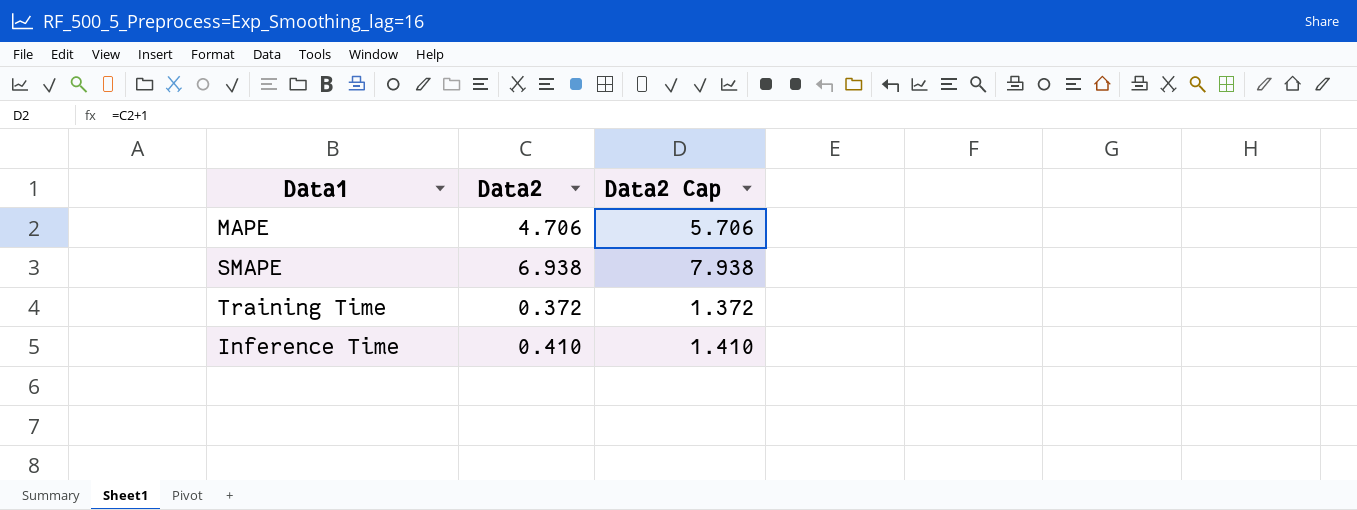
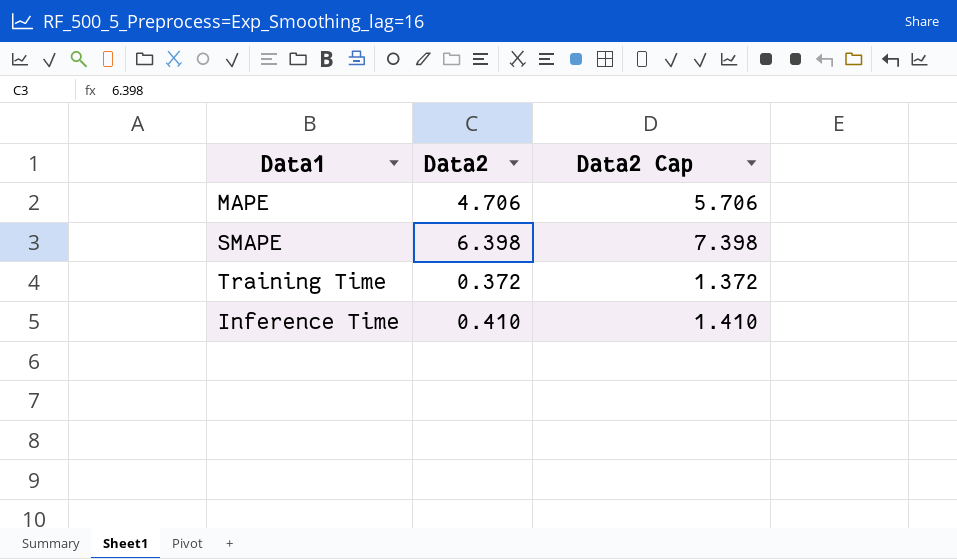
SMAPE | Data2: 6.938 -> 6.398
SMAPE | Data2 Cap: 7.938 -> 7.398

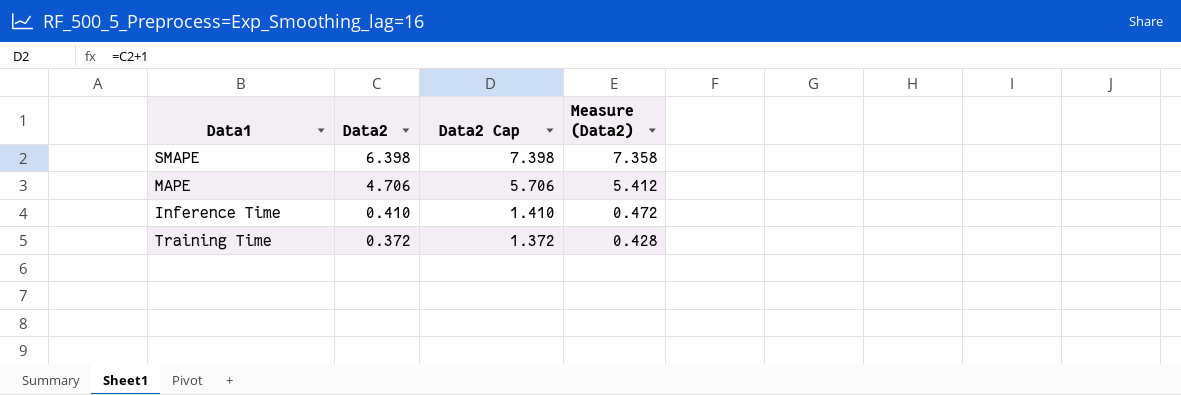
row order: none -> Data2 descending
column Measure (Data2) | formula: none -> [Data2] * 1.15

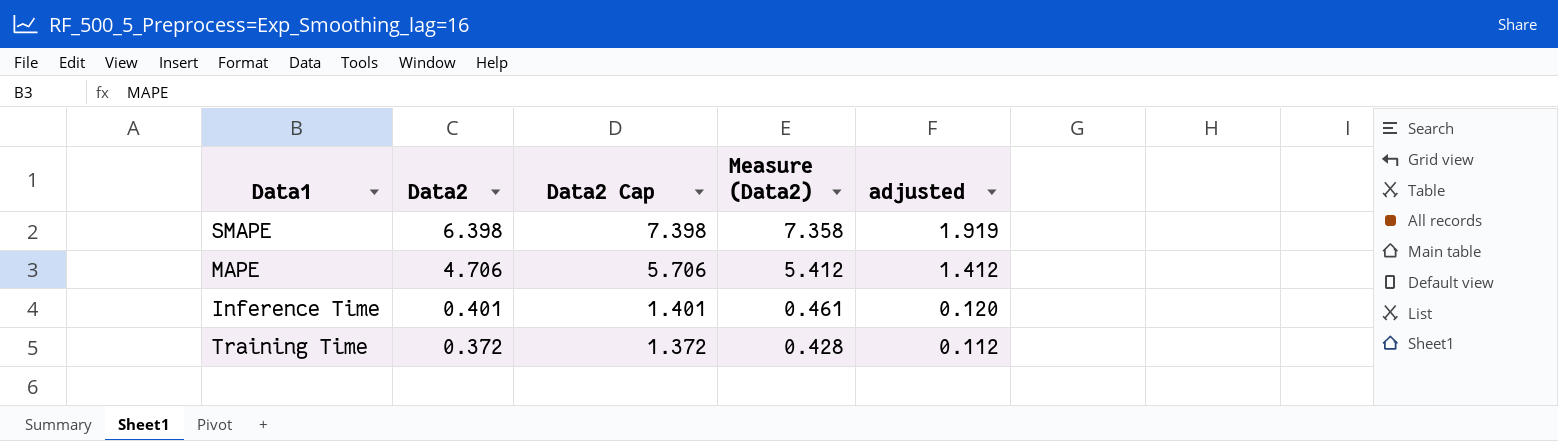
column adjusted | formula: none -> [Data2] * 0.3
Inference Time | Data2: 0.410 -> 0.401
Inference Time | Data2 Cap: 1.410 -> 1.401
Inference Time | Measure (Data2): 0.472 -> 0.461

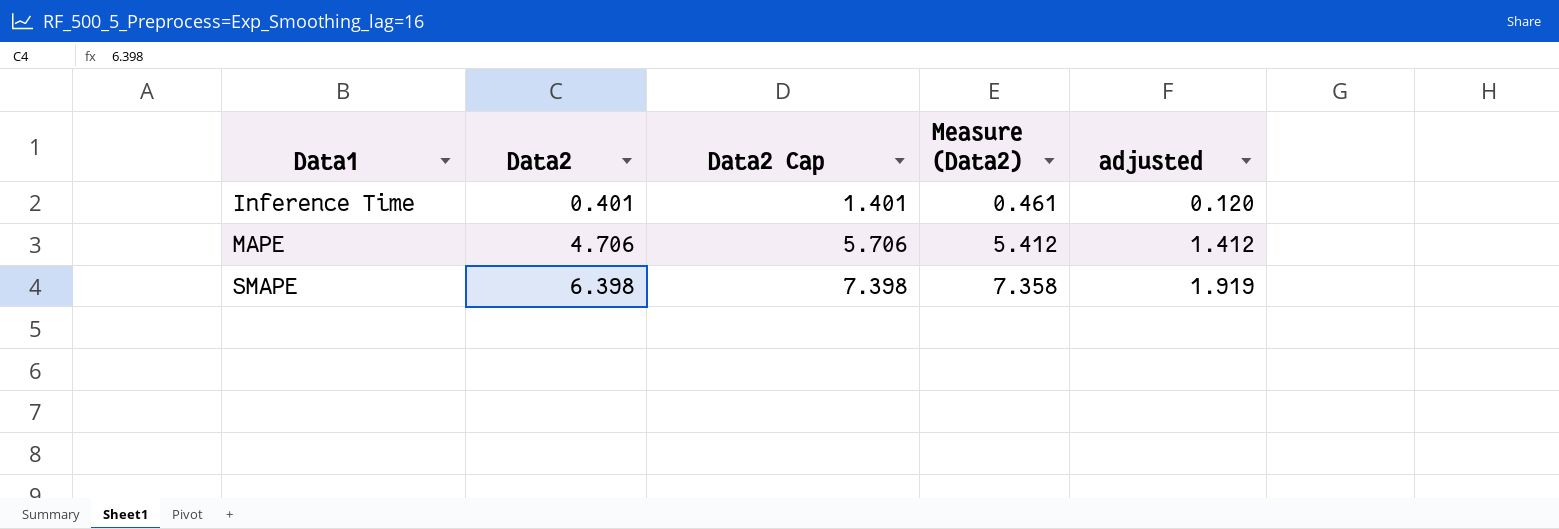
row order: Data2 descending -> Data1 ascending
row Training Time: 0.372 | 1.372 | 0.428 | 0.112 -> none

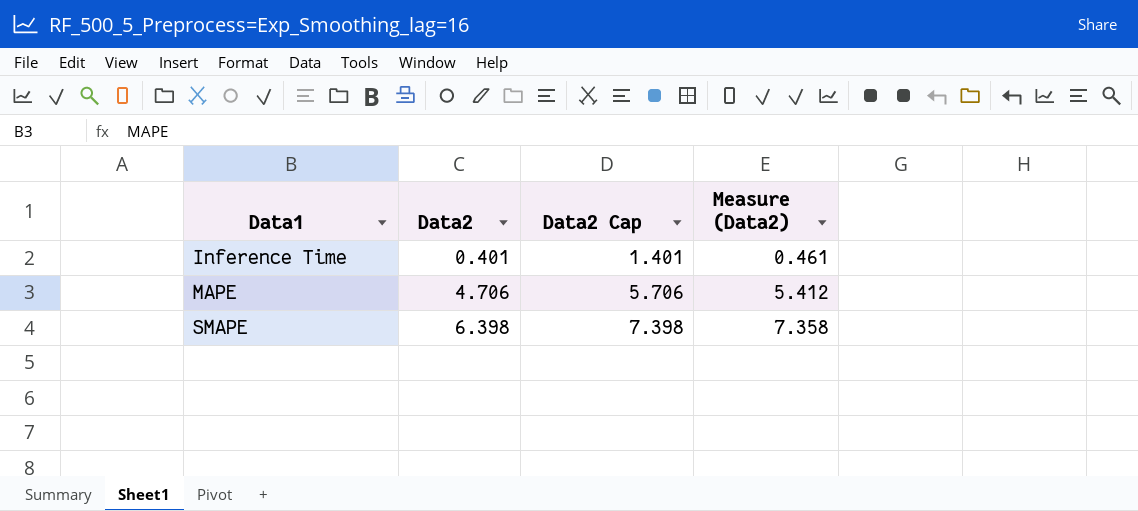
column adjusted | formula: [Data2] * 0.3 -> none

